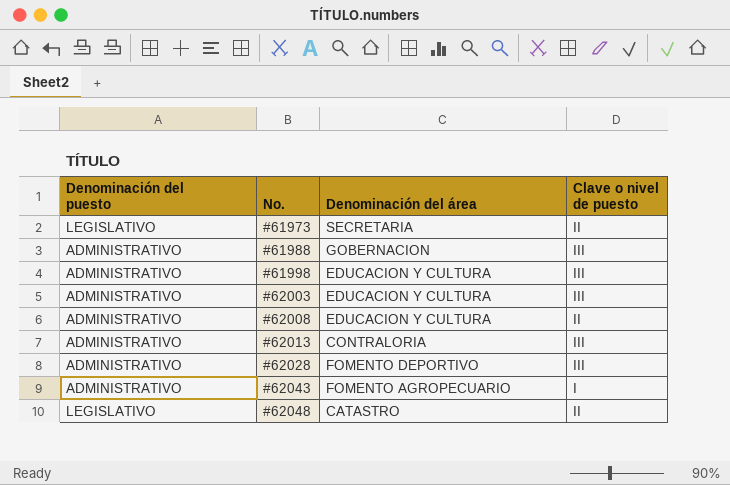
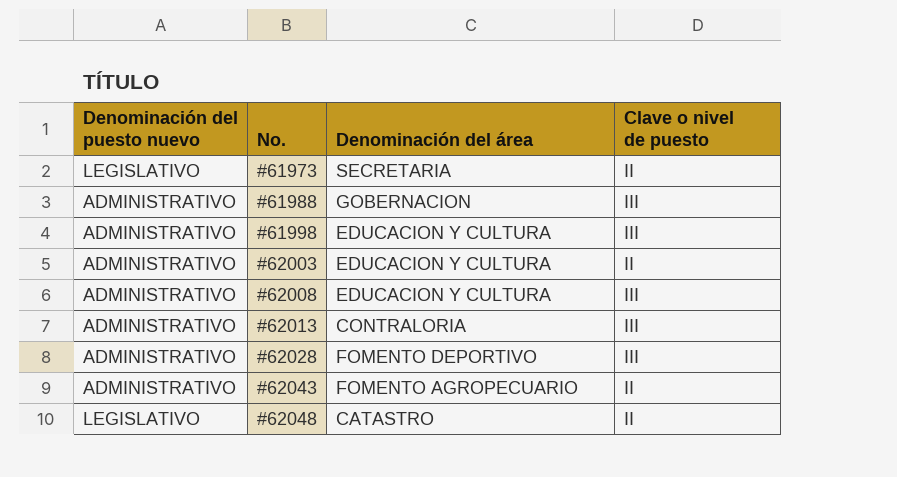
column name: Denominación del puesto -> Denominación del puesto nuevo
#62003 | Clave o nivel de puesto: III -> II
#62008 | Clave o nivel de puesto: II -> III
#62043 | Clave o nivel de puesto: I -> II

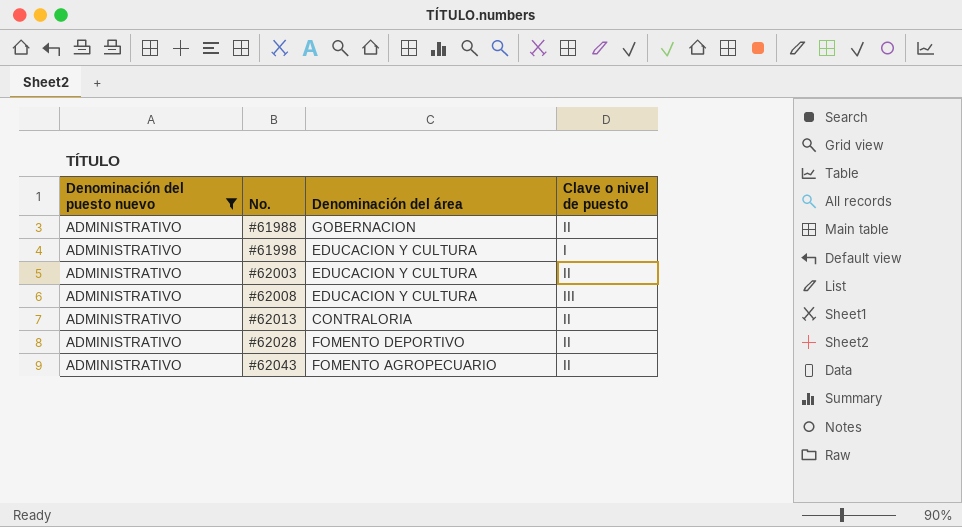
filter: none -> Denominación del puesto nuevo = ADMINISTRATIVO
#61988 | Clave o nivel de puesto: III -> II
#61998 | Clave o nivel de puesto: III -> I
#62013 | Clave o nivel de puesto: III -> II
#62028 | Clave o nivel de puesto: III -> II

